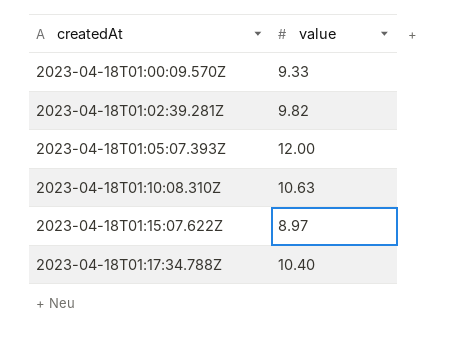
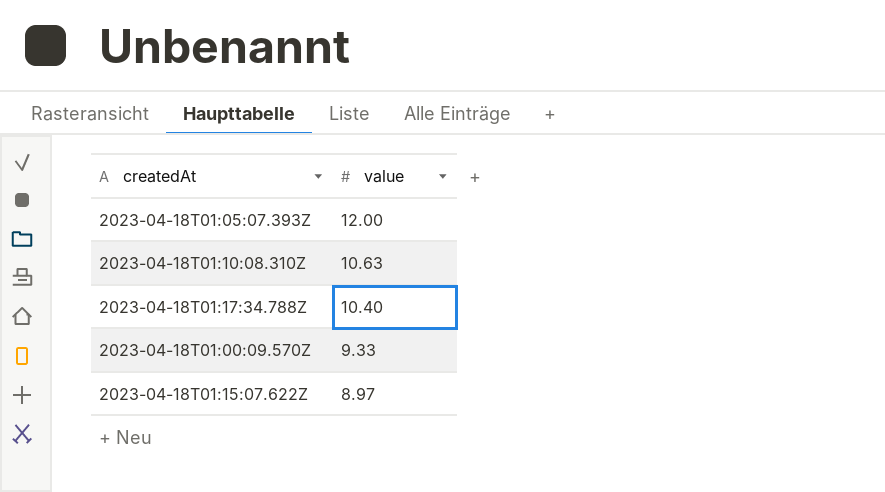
row order: createdAt ascending -> value descending
row 2023-04-18T01:02:39.281Z: 9.82 -> none

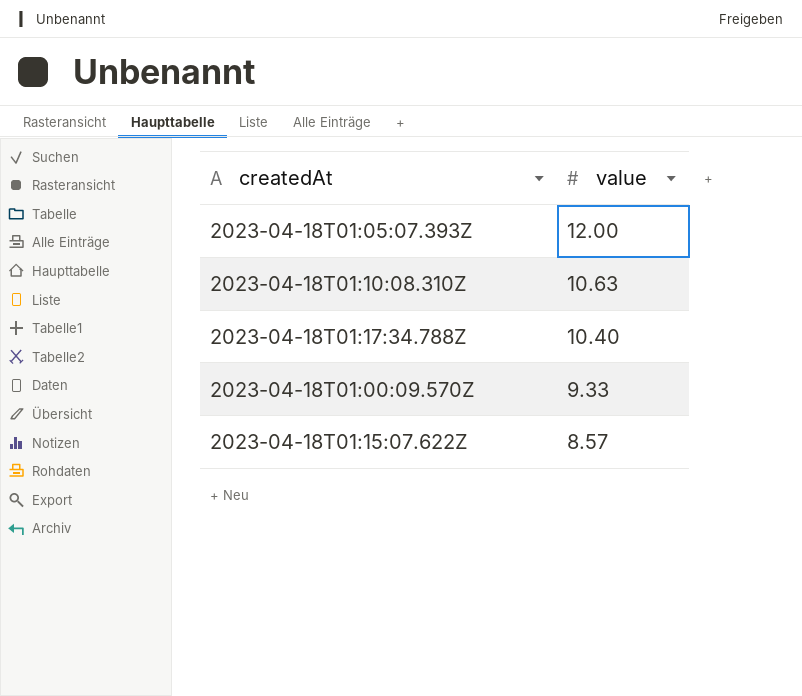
2023-04-18T01:15:07.622Z | value: 8.97 -> 8.57

